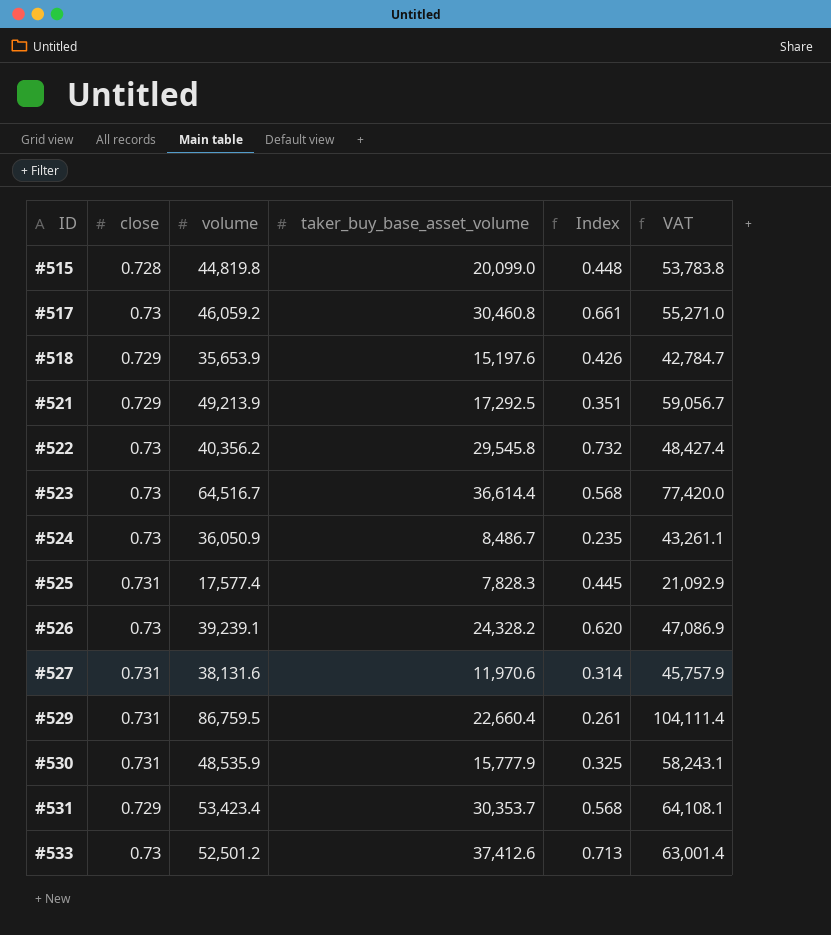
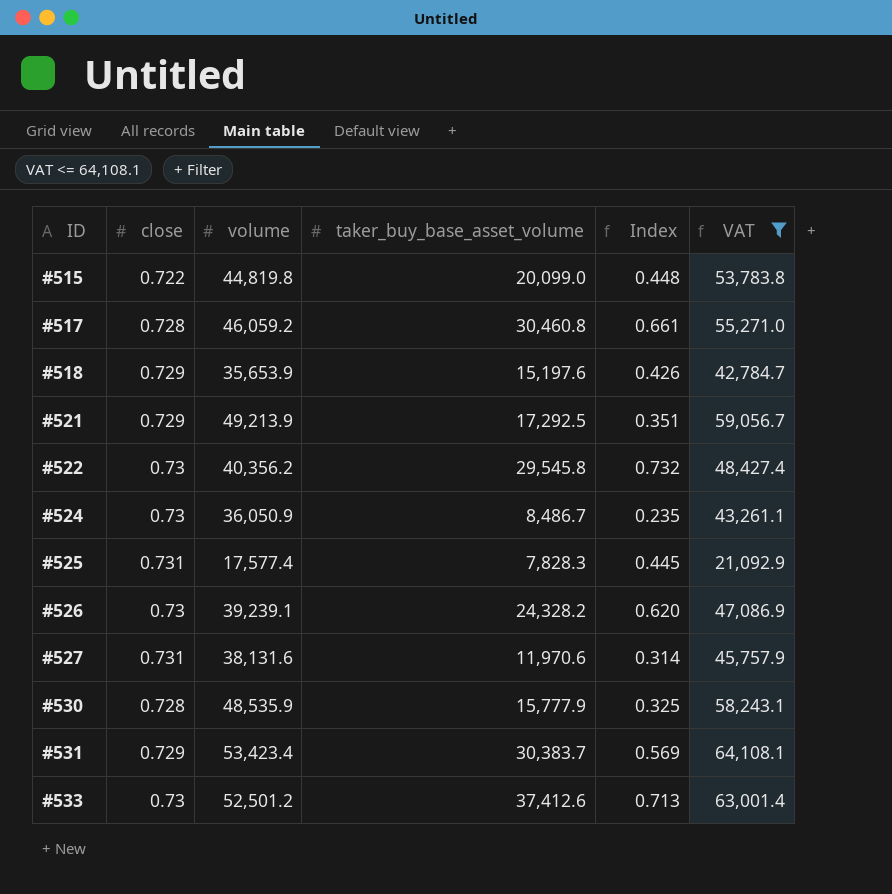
filter: none -> VAT <= 64,108.1
#515 | close: 0.728 -> 0.722
#517 | close: 0.73 -> 0.728
#530 | close: 0.731 -> 0.728
#531 | taker_buy_base_asset_volume: 30,353.7 -> 30,383.7
#531 | Index: 0.568 -> 0.569

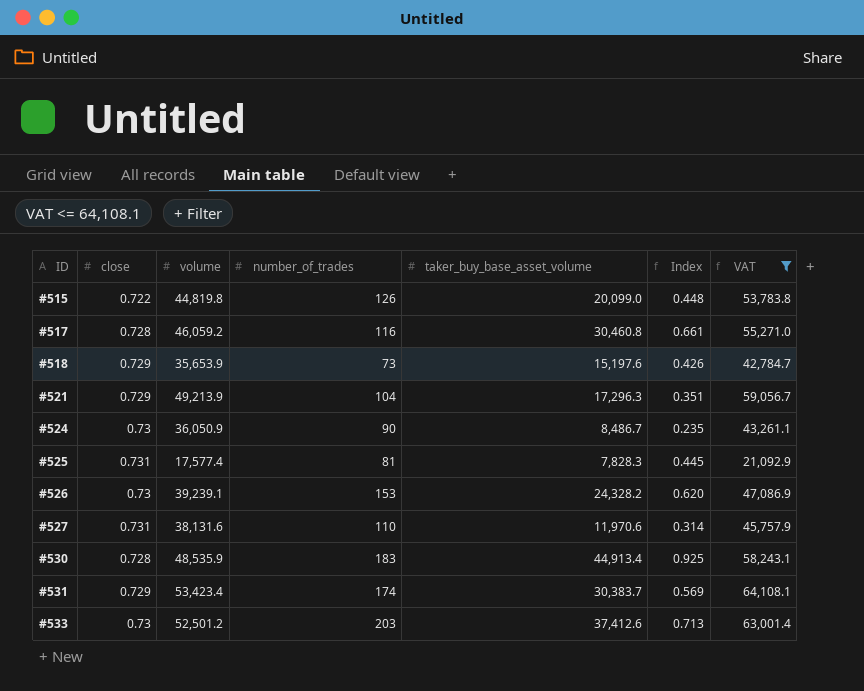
column number_of_trades | position: none -> 4
row #522: 0.73 | 40,356.2 | 29,545.8 | 0.732 | 48,427.4 -> none
#521 | taker_buy_base_asset_volume: 17,292.5 -> 17,296.3
#530 | taker_buy_base_asset_volume: 15,777.9 -> 44,913.4
#530 | Index: 0.325 -> 0.925

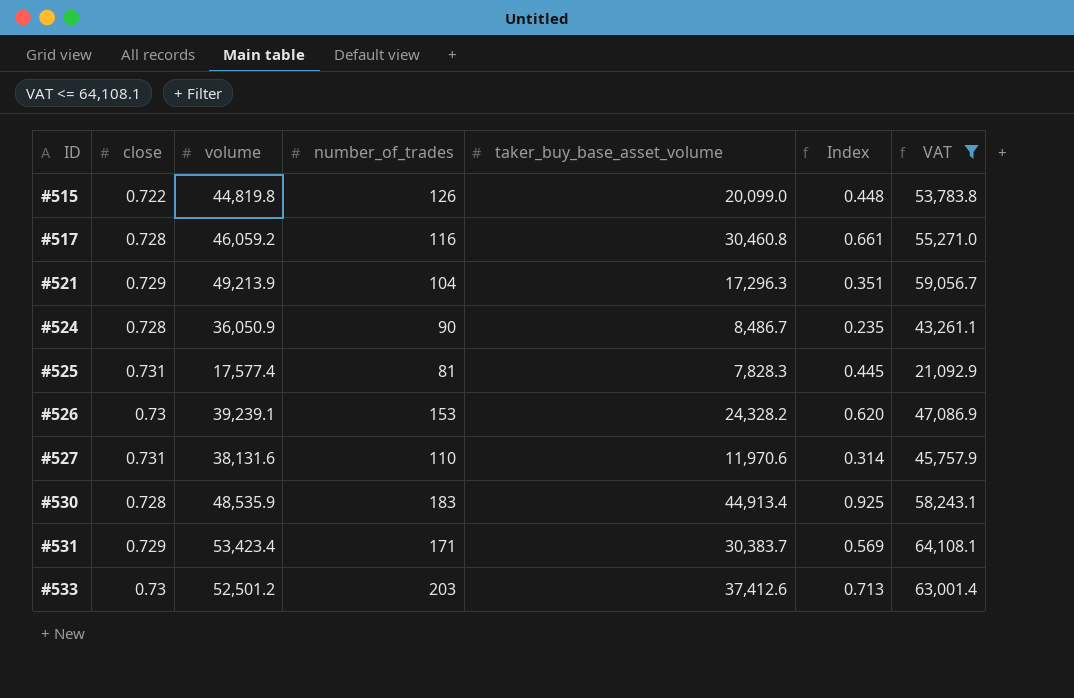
row #518: 0.729 | 35,653.9 | 73 | 15,197.6 | 0.426 | 42,784.7 -> none
#524 | close: 0.73 -> 0.728
#531 | number_of_trades: 174 -> 171

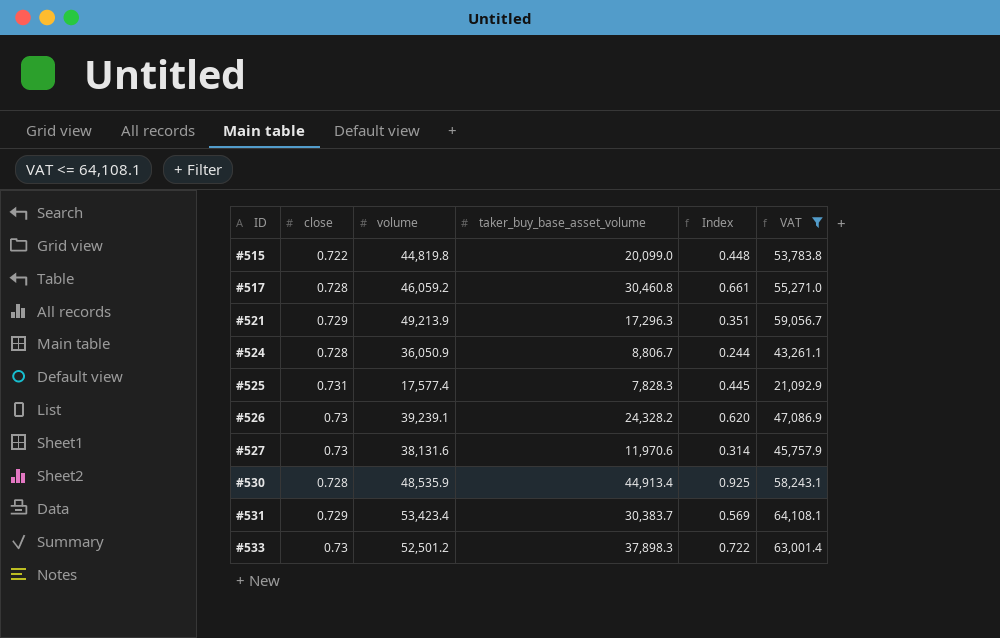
column number_of_trades | position: 4 -> none
#524 | taker_buy_base_asset_volume: 8,486.7 -> 8,806.7
#524 | Index: 0.235 -> 0.244
#527 | close: 0.731 -> 0.73
#533 | taker_buy_base_asset_volume: 37,412.6 -> 37,898.3
#533 | Index: 0.713 -> 0.722

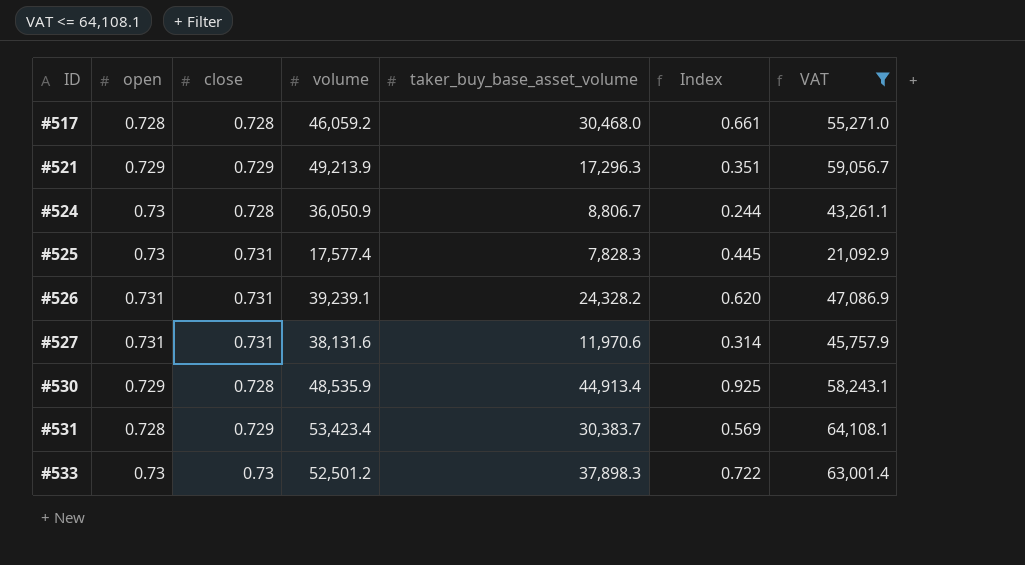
column open | position: none -> 2
row #515: 0.722 | 44,819.8 | 20,099.0 | 0.448 | 53,783.8 -> none
#517 | taker_buy_base_asset_volume: 30,460.8 -> 30,468.0
#526 | close: 0.73 -> 0.731
#527 | close: 0.73 -> 0.731

